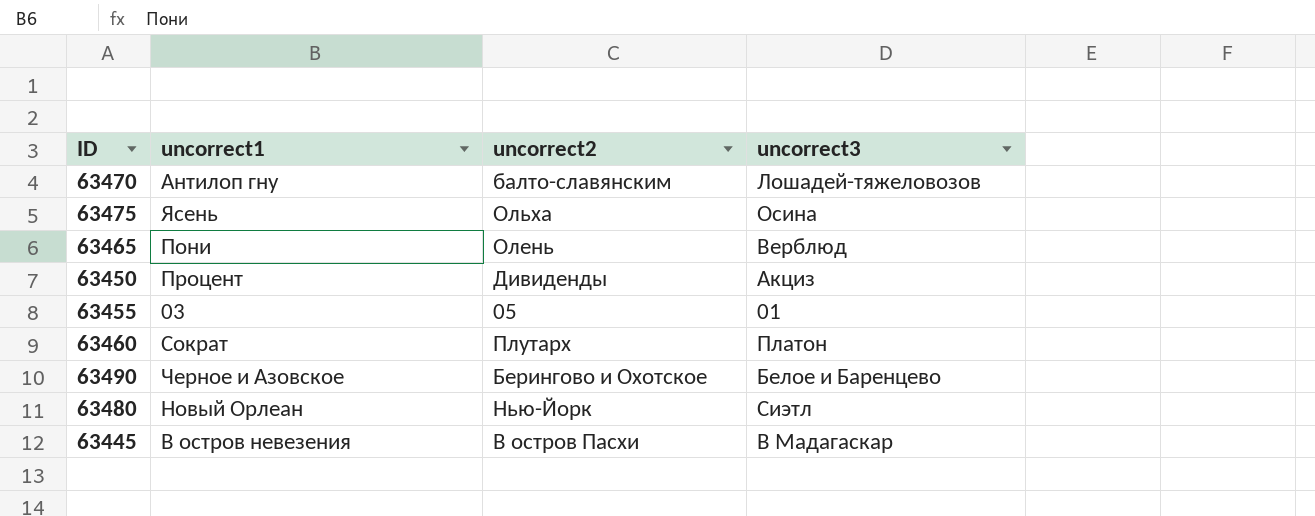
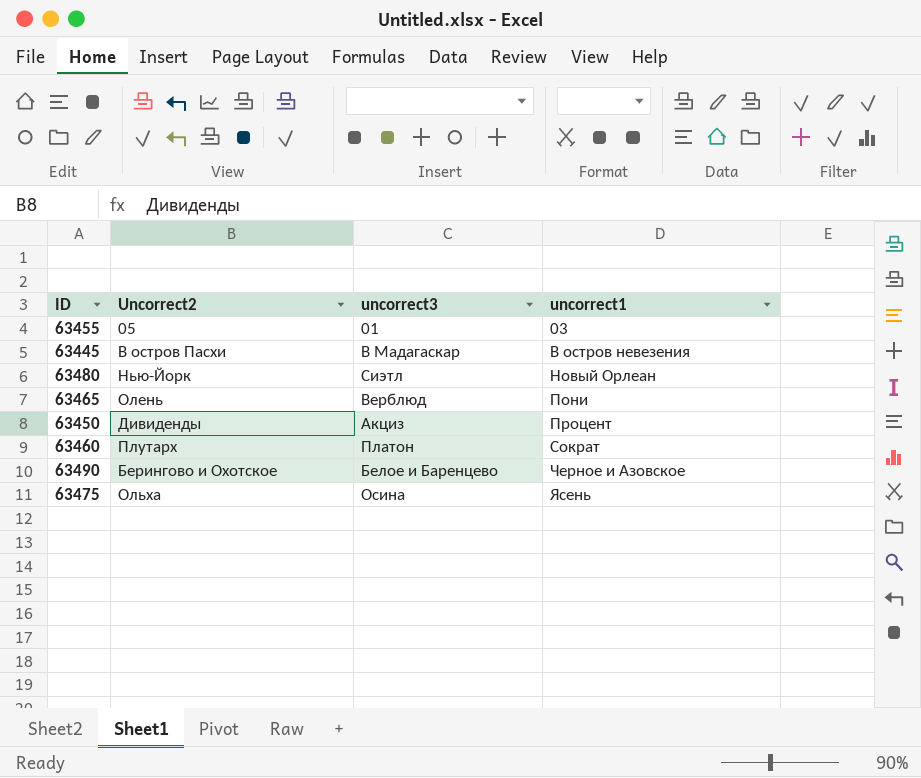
row order: none -> uncorrect1 ascending
column name: uncorrect2 -> Uncorrect2
column uncorrect1 | position: 2 -> 4
row 63470: Антилоп гну | балто-славянским | Лошадей-тяжеловозов -> none

